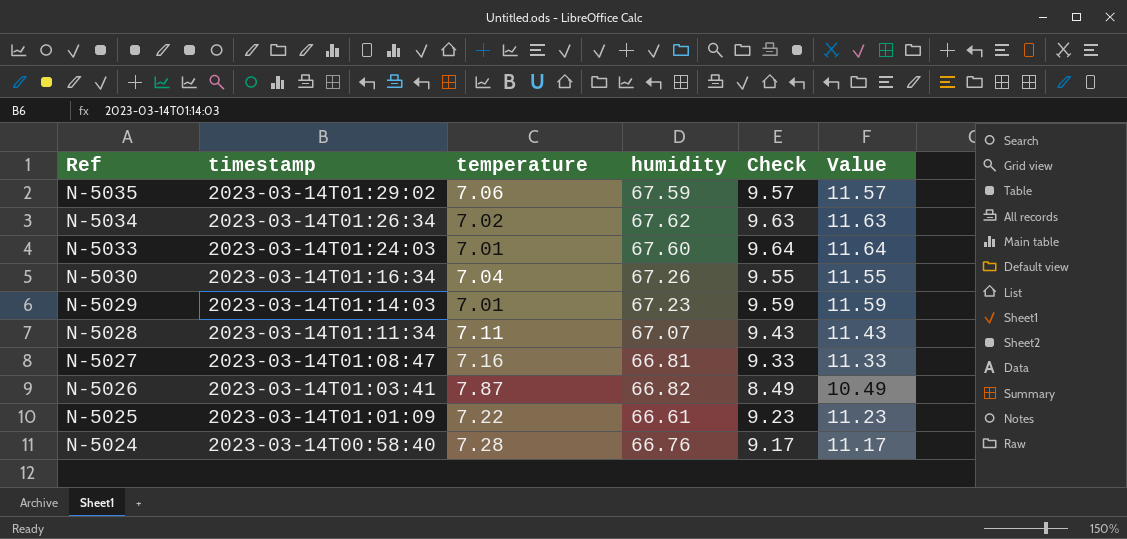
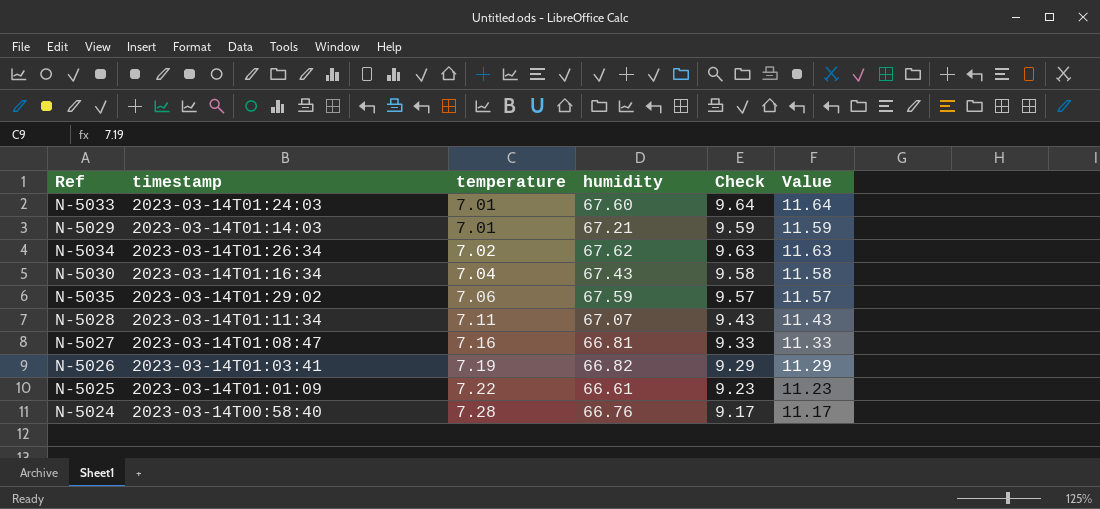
row order: Ref descending -> temperature ascending
N-5029 | humidity: 67.23 -> 67.21
N-5030 | humidity: 67.26 -> 67.43
N-5030 | Check: 9.55 -> 9.58
N-5030 | Value: 11.55 -> 11.58
N-5026 | temperature: 7.87 -> 7.19
N-5026 | Check: 8.49 -> 9.29
N-5026 | Value: 10.49 -> 11.29

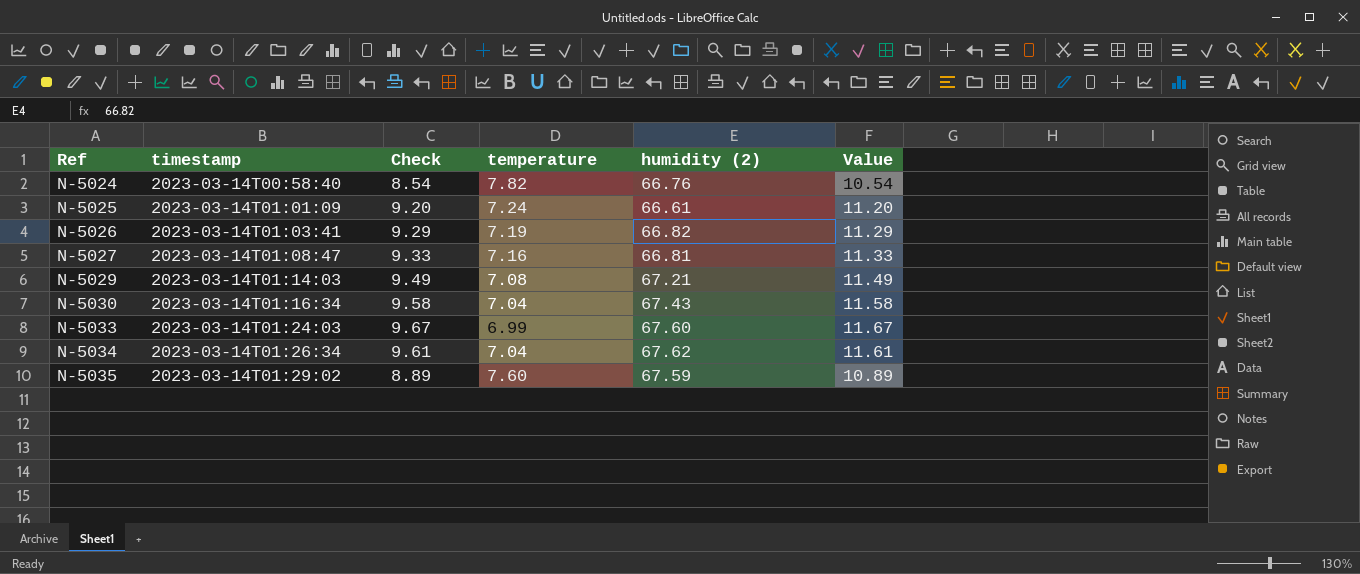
row order: temperature ascending -> Ref ascending
column Check | position: 5 -> 3
column name: humidity -> humidity (2)
row N-5028: 2023-03-14T01:11:34 | 7.11 | 67.07 | 9.43 | 11.43 -> none
N-5024 | Check: 9.17 -> 8.54
N-5024 | temperature: 7.28 -> 7.82
N-5024 | Value: 11.17 -> 10.54
N-5025 | Check: 9.23 -> 9.20
N-5025 | temperature: 7.22 -> 7.24
N-5025 | Value: 11.23 -> 11.20
N-5029 | Check: 9.59 -> 9.49
N-5029 | temperature: 7.01 -> 7.08
N-5029 | Value: 11.59 -> 11.49
N-5033 | Check: 9.64 -> 9.67
N-5033 | temperature: 7.01 -> 6.99
N-5033 | Value: 11.64 -> 11.67
N-5034 | Check: 9.63 -> 9.61
N-5034 | temperature: 7.02 -> 7.04
N-5034 | Value: 11.63 -> 11.61
N-5035 | Check: 9.57 -> 8.89
N-5035 | temperature: 7.06 -> 7.60
N-5035 | Value: 11.57 -> 10.89

